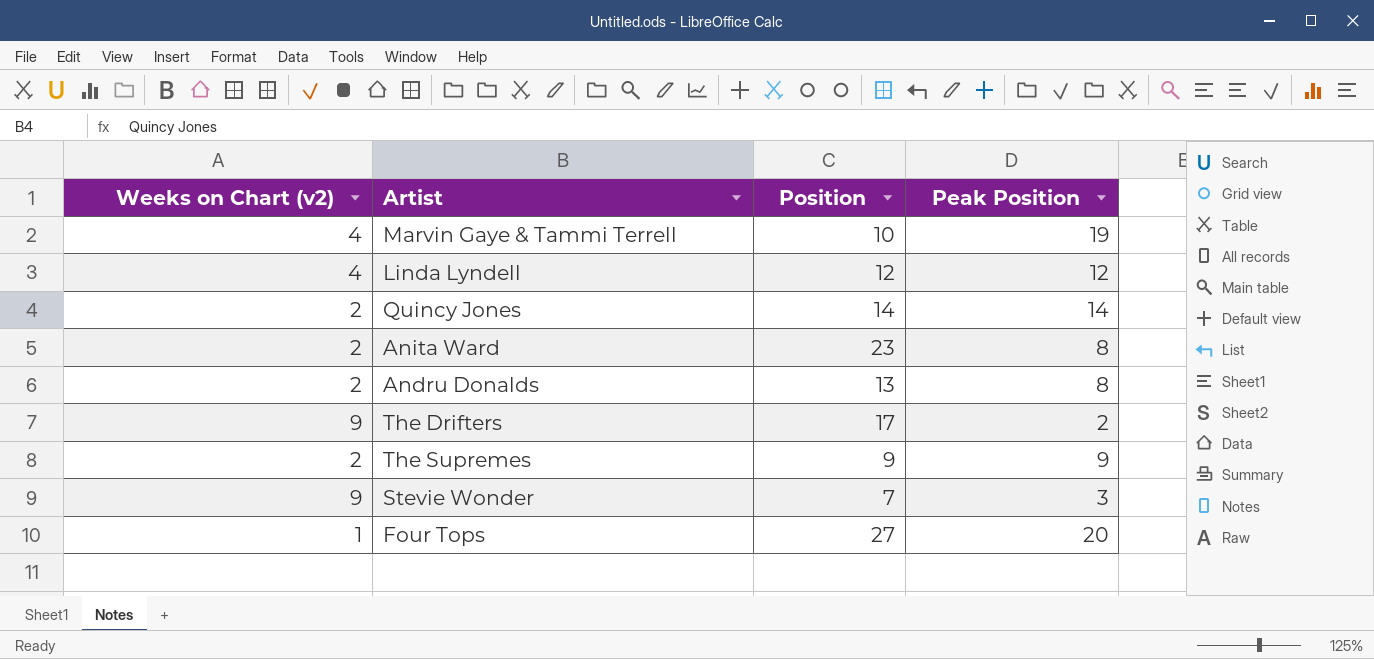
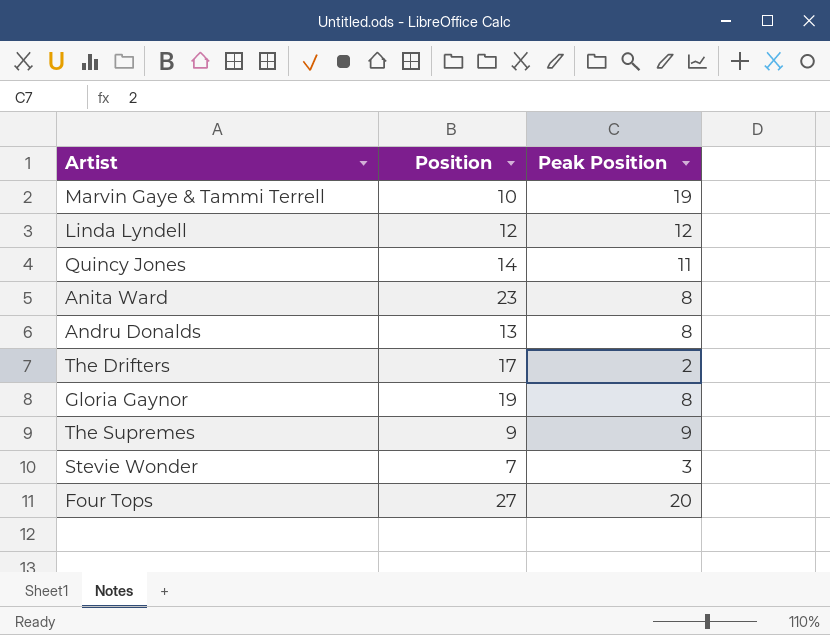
column Weeks on Chart (v2) | position: 1 -> none
Quincy Jones | Peak Position: 14 -> 11
row Gloria Gaynor: none -> 19 | 8

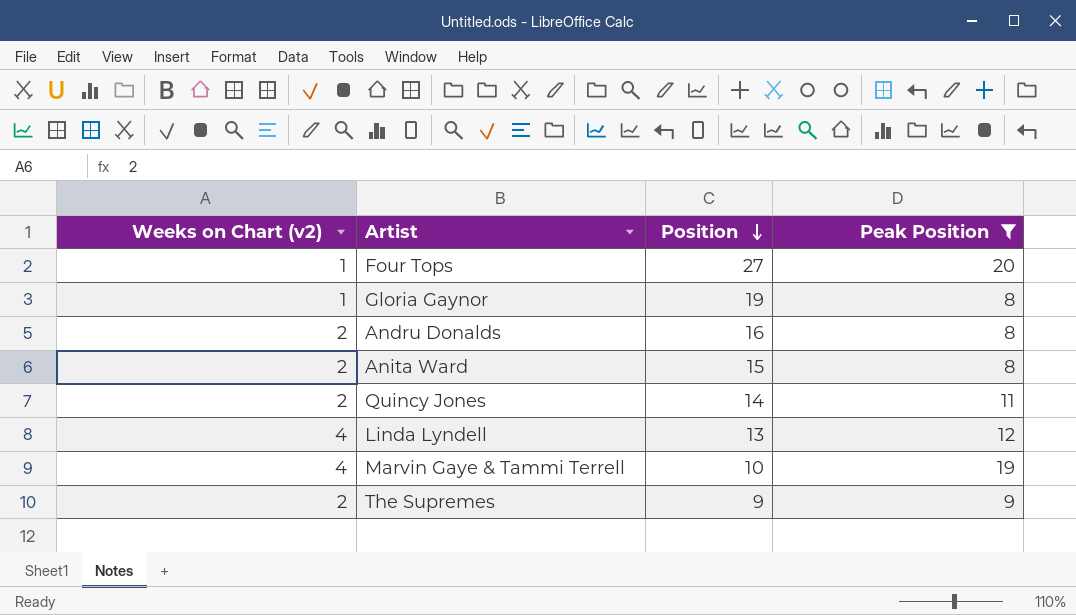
filter: none -> Peak Position >= 8
row order: none -> Position descending
column Weeks on Chart (v2) | position: none -> 1
Andru Donalds | Position: 13 -> 16
Anita Ward | Position: 23 -> 15
Linda Lyndell | Position: 12 -> 13

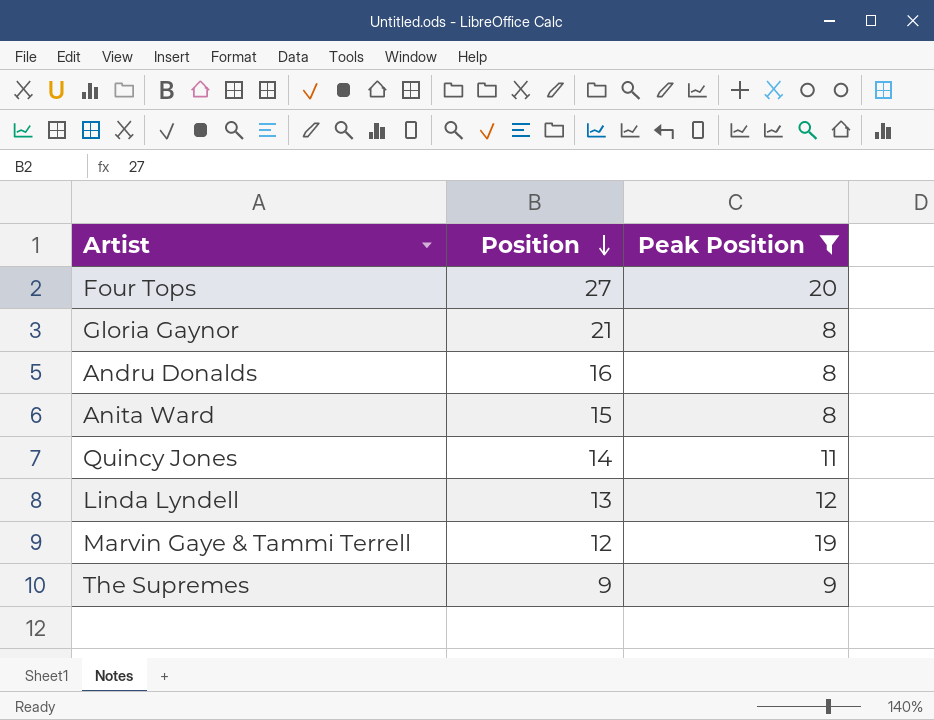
column Weeks on Chart (v2) | position: 1 -> none
Gloria Gaynor | Position: 19 -> 21
Marvin Gaye & Tammi Terrell | Position: 10 -> 12

